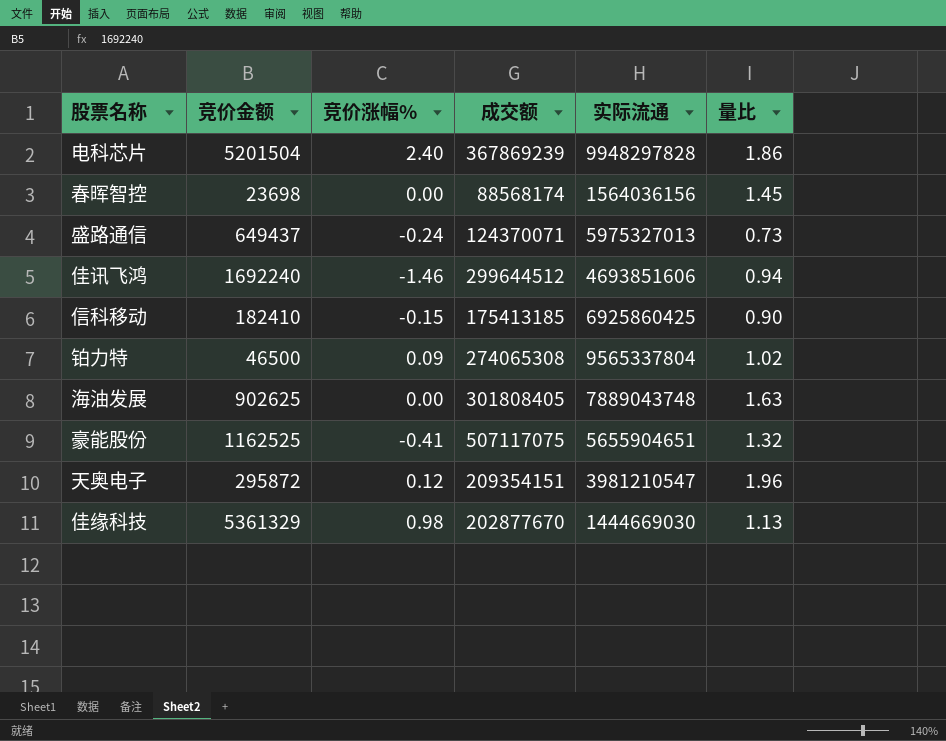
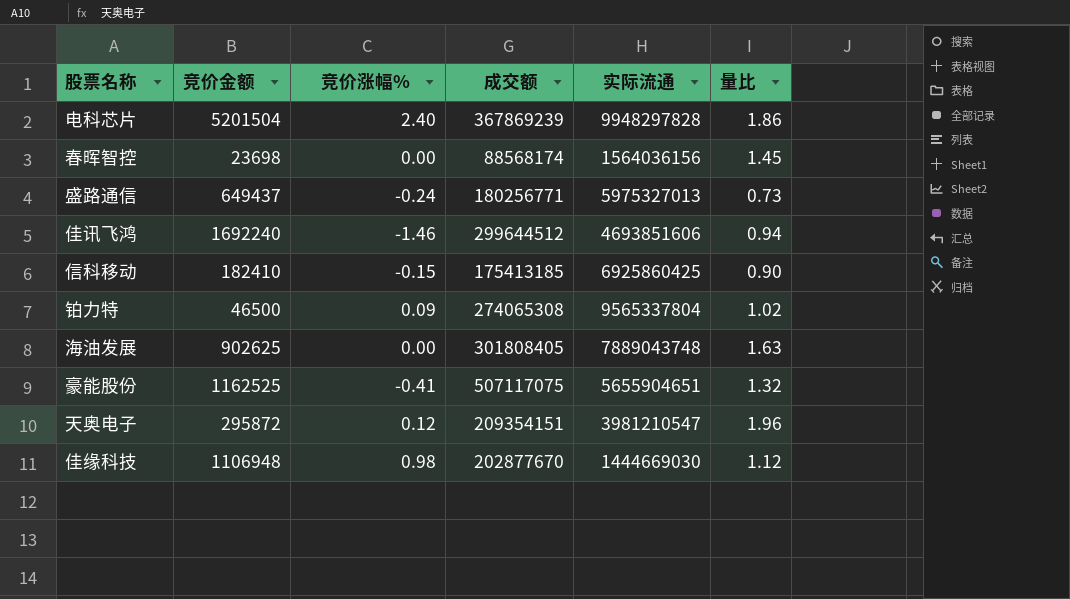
盛路通信 | 成交额: 124370071 -> 180256771
佳缘科技 | 竞价金额: 5361329 -> 1106948
佳缘科技 | 量比: 1.13 -> 1.12

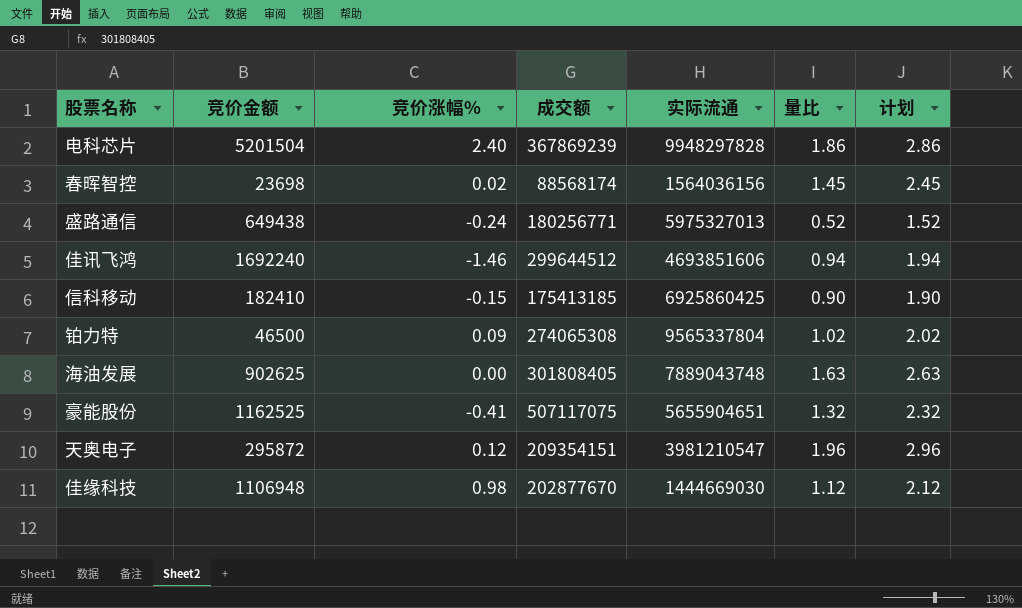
column 计划 | formula: none -> [量比] + 1
春晖智控 | 竞价涨幅%: 0.00 -> 0.02
盛路通信 | 竞价金额: 649437 -> 649438
盛路通信 | 量比: 0.73 -> 0.52

